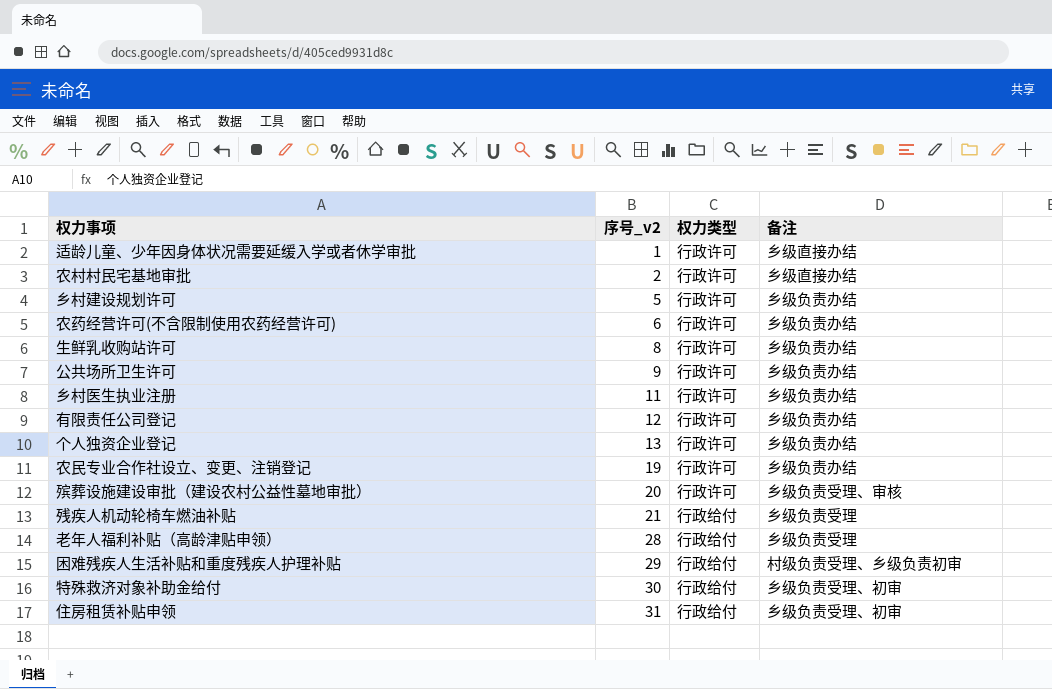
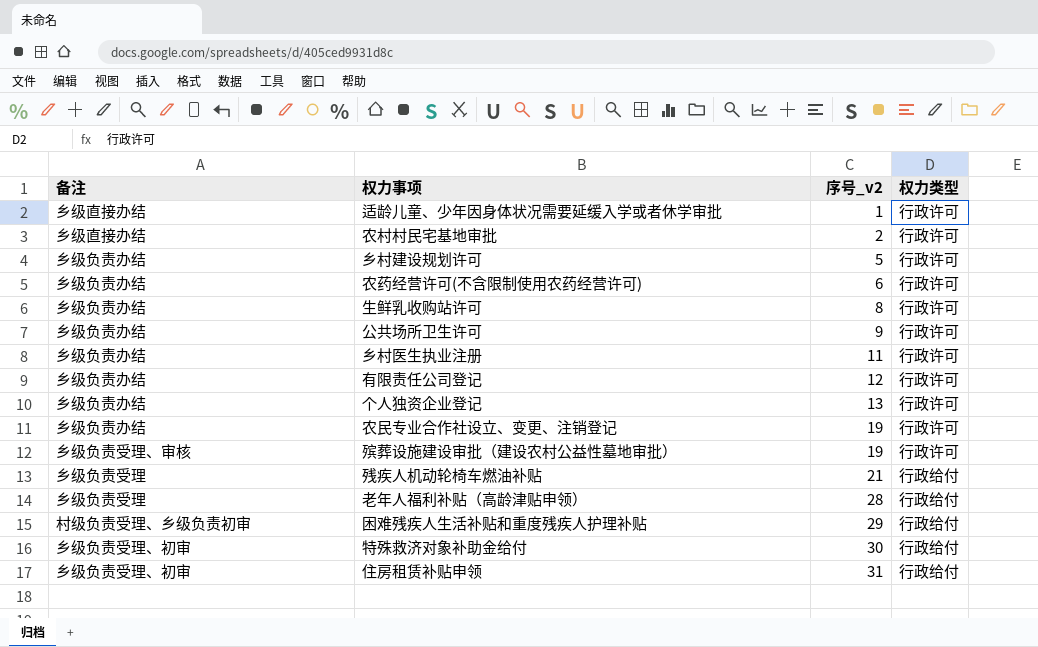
column 备注 | position: 4 -> 1
殡葬设施建设审批（建设农村公益性墓地审批） | 序号_v2: 20 -> 19

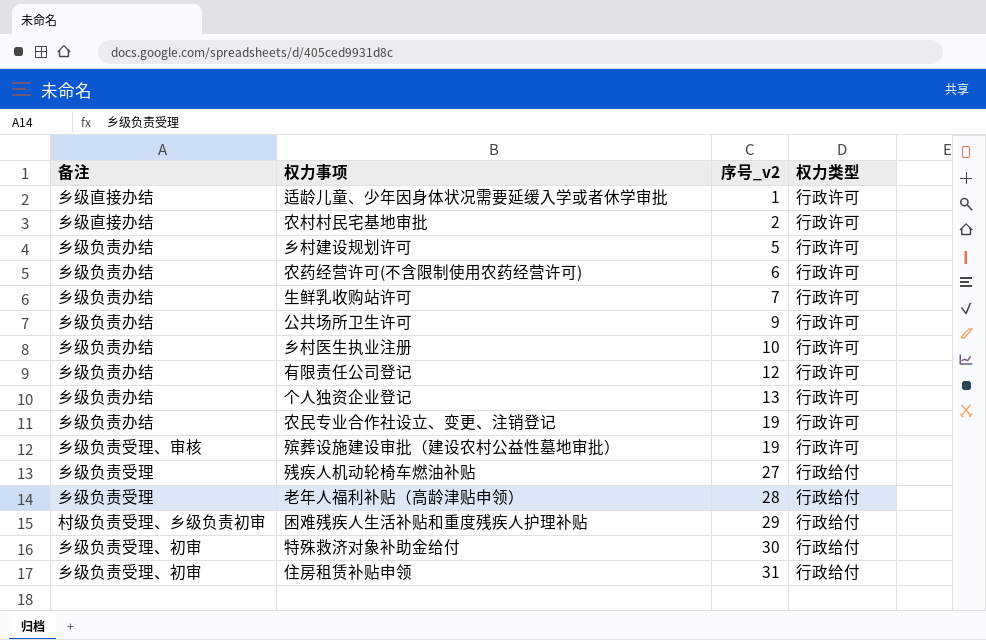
生鲜乳收购站许可 | 序号_v2: 8 -> 7
乡村医生执业注册 | 序号_v2: 11 -> 10
残疾人机动轮椅车燃油补贴 | 序号_v2: 21 -> 27

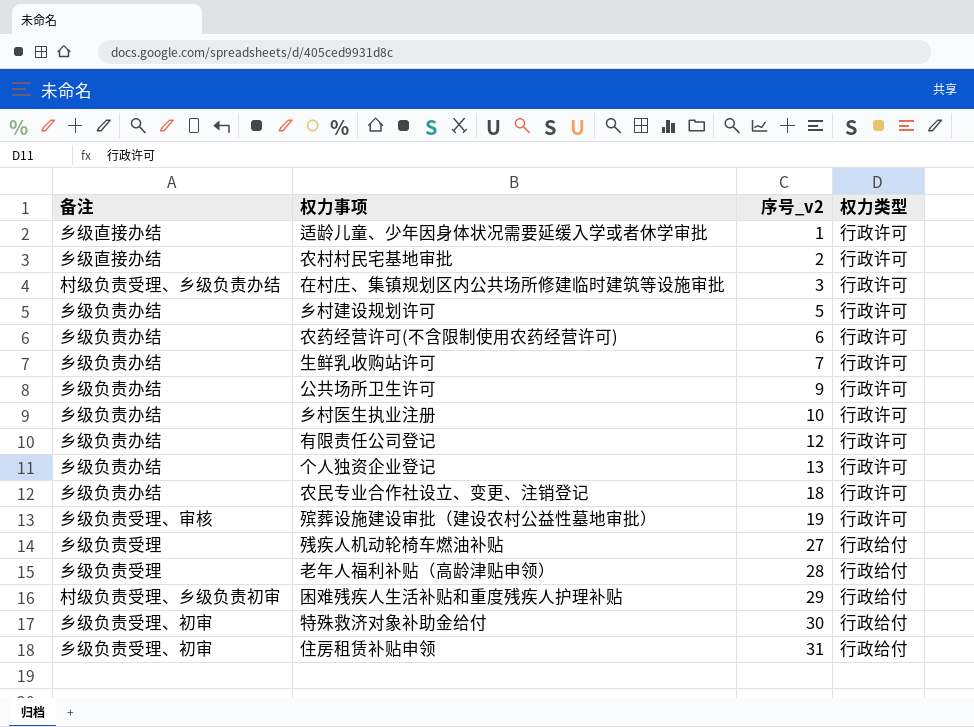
row 在村庄、集镇规划区内公共场所修建临时建筑等设施审批: none -> 村级负责受理、乡级负责办结 | 3 | 行政许可
农民专业合作社设立、变更、注销登记 | 序号_v2: 19 -> 18

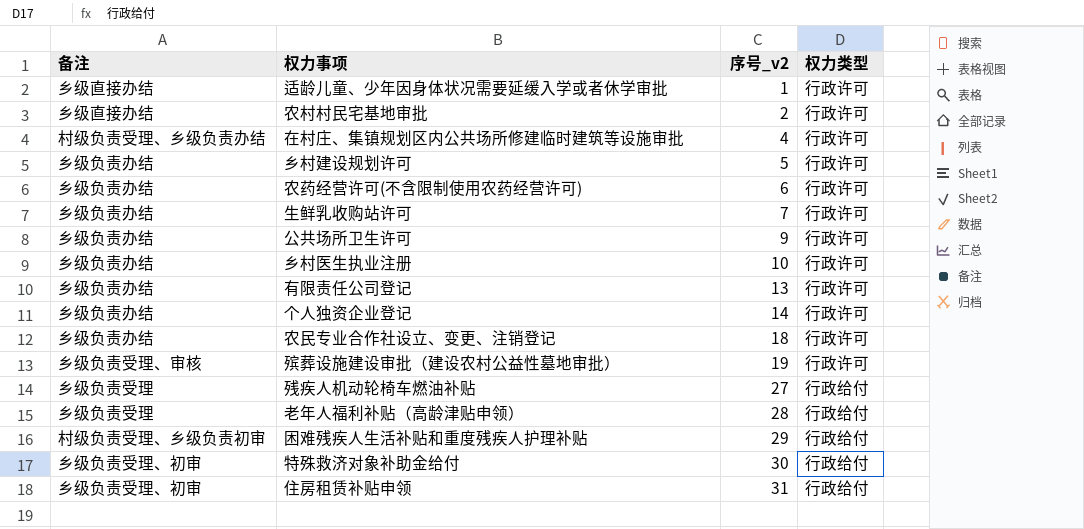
在村庄、集镇规划区内公共场所修建临时建筑等设施审批 | 序号_v2: 3 -> 4
有限责任公司登记 | 序号_v2: 12 -> 13
个人独资企业登记 | 序号_v2: 13 -> 14

